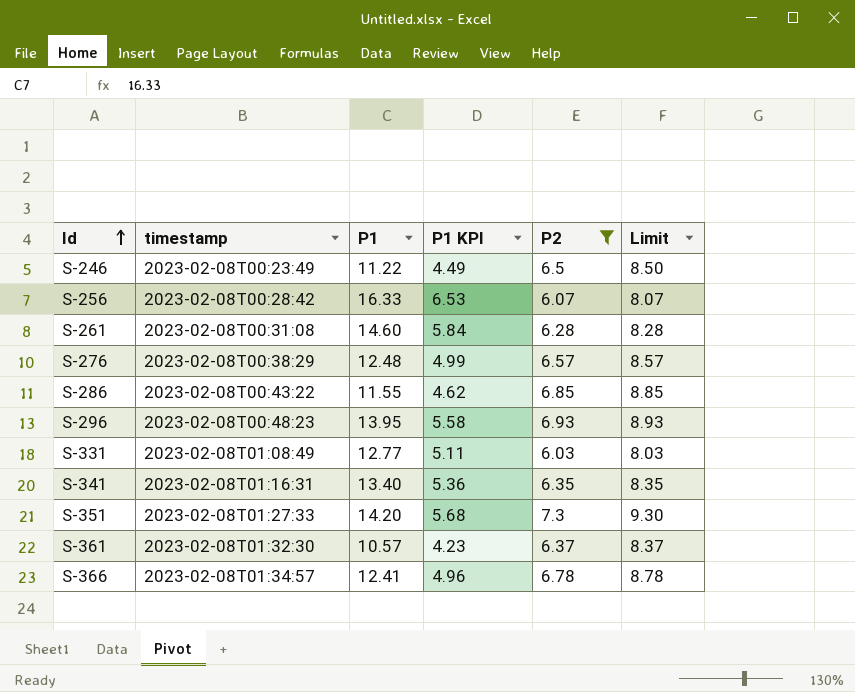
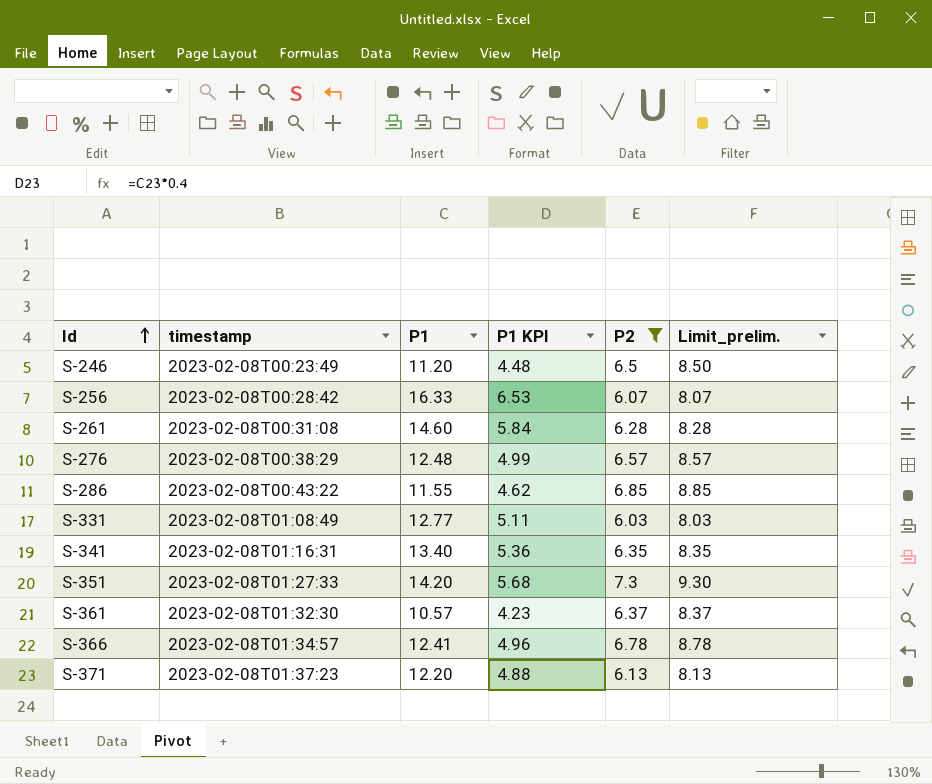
column name: Limit -> Limit_prelim.
row S-296: 2023-02-08T00:48:23 | 13.95 | 5.58 | 6.93 | 8.93 -> none
S-246 | P1: 11.22 -> 11.20
S-246 | P1 KPI: 4.49 -> 4.48
row S-371: none -> 2023-02-08T01:37:23 | 12.20 | 4.88 | 6.13 | 8.13

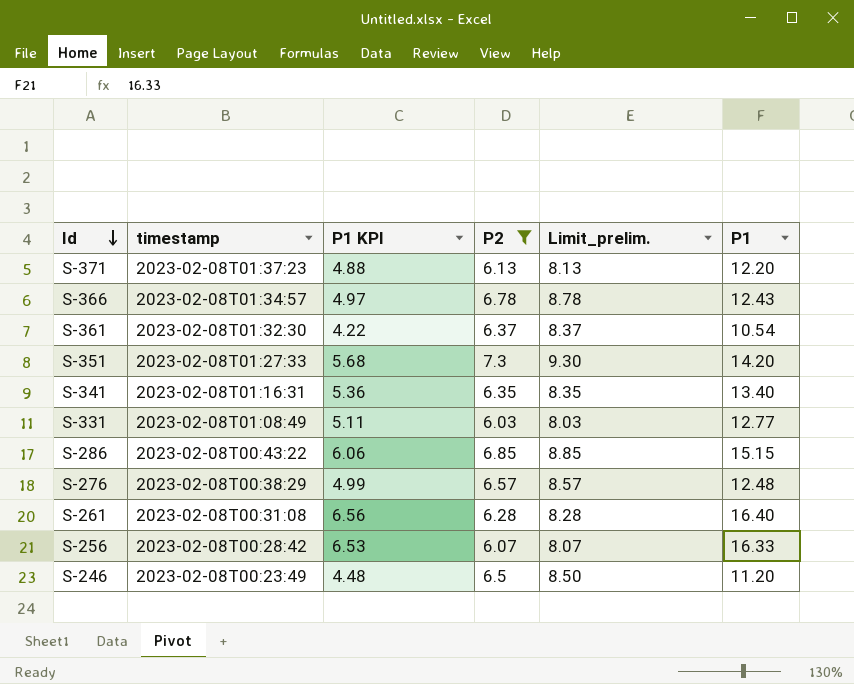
row order: Id ascending -> Id descending
column P1 | position: 3 -> 6
S-366 | P1 KPI: 4.96 -> 4.97
S-366 | P1: 12.41 -> 12.43
S-361 | P1 KPI: 4.23 -> 4.22
S-361 | P1: 10.57 -> 10.54
S-286 | P1 KPI: 4.62 -> 6.06
S-286 | P1: 11.55 -> 15.15
S-261 | P1 KPI: 5.84 -> 6.56
S-261 | P1: 14.60 -> 16.40

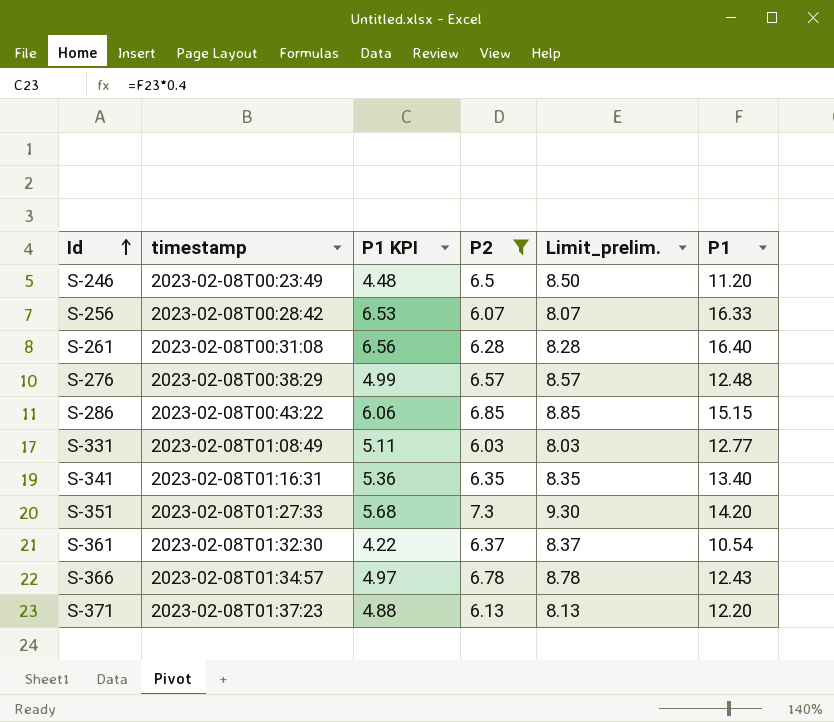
row order: Id descending -> Id ascending

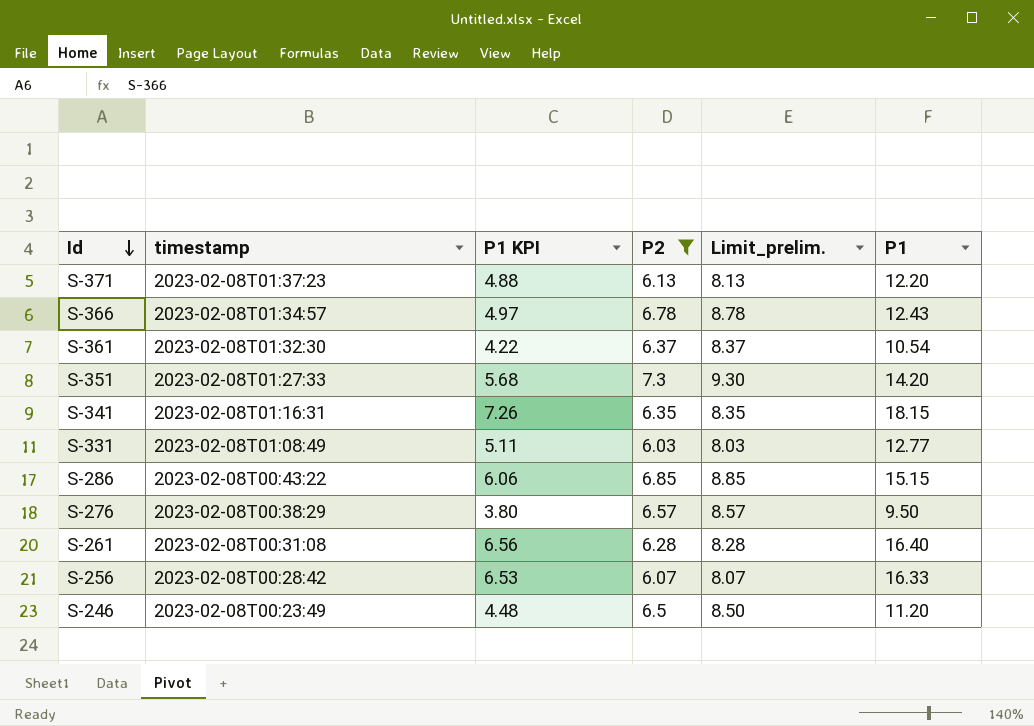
row order: Id ascending -> Id descending
S-341 | P1 KPI: 5.36 -> 7.26
S-341 | P1: 13.40 -> 18.15
S-276 | P1 KPI: 4.99 -> 3.80
S-276 | P1: 12.48 -> 9.50

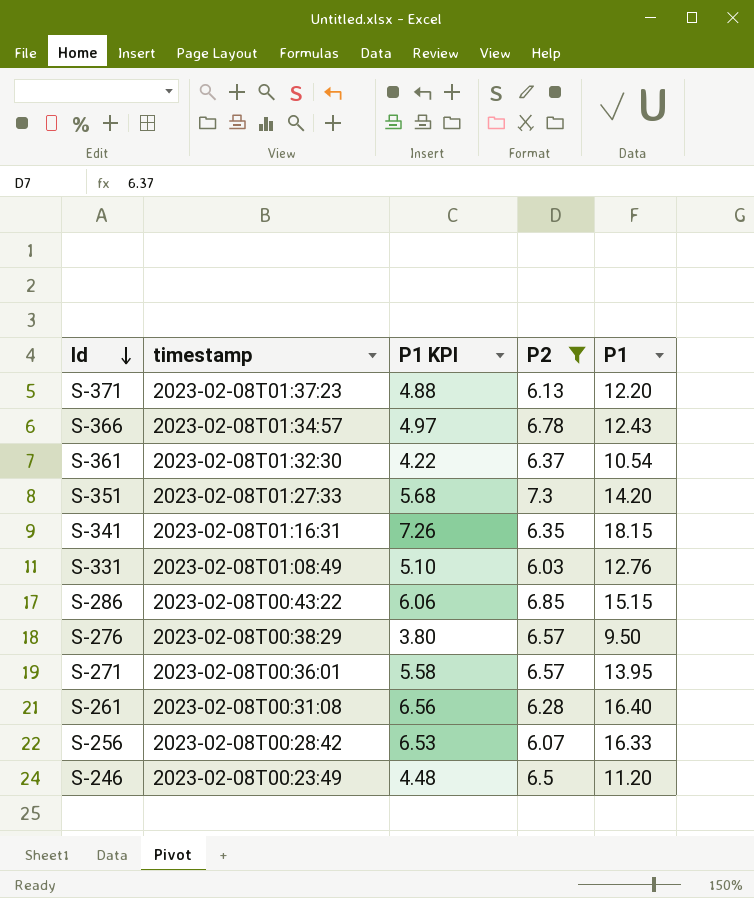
column Limit_prelim. | formula: [P2] + 2 -> none
S-331 | P1 KPI: 5.11 -> 5.10
S-331 | P1: 12.77 -> 12.76
row S-271: none -> 2023-02-08T00:36:01 | 5.58 | 6.57 | 13.95

